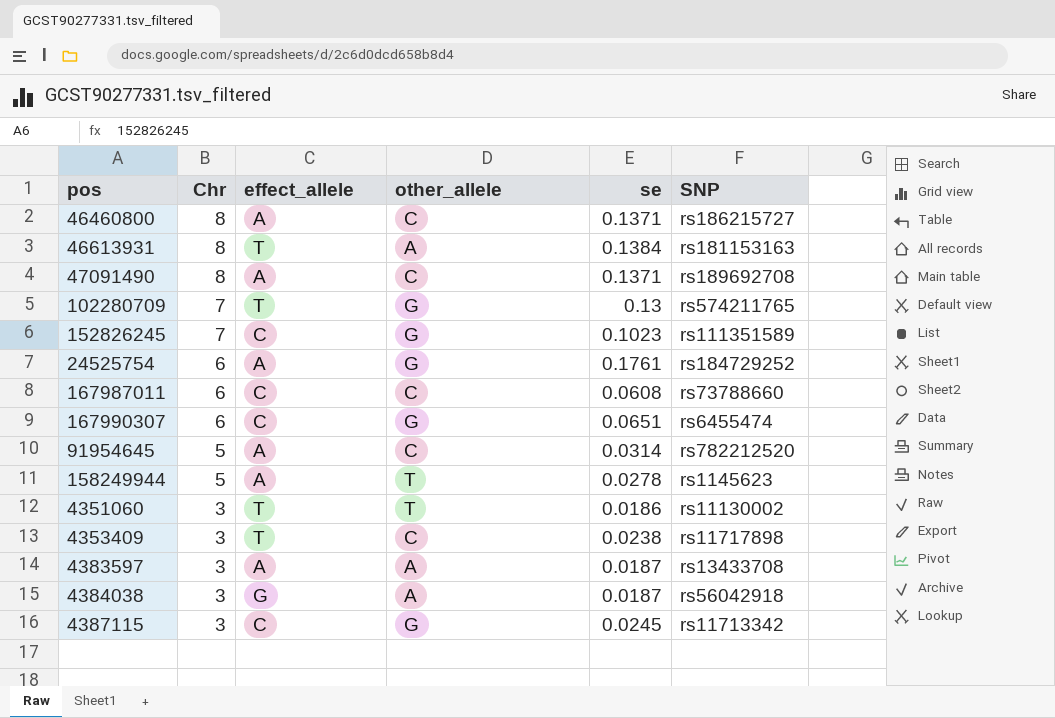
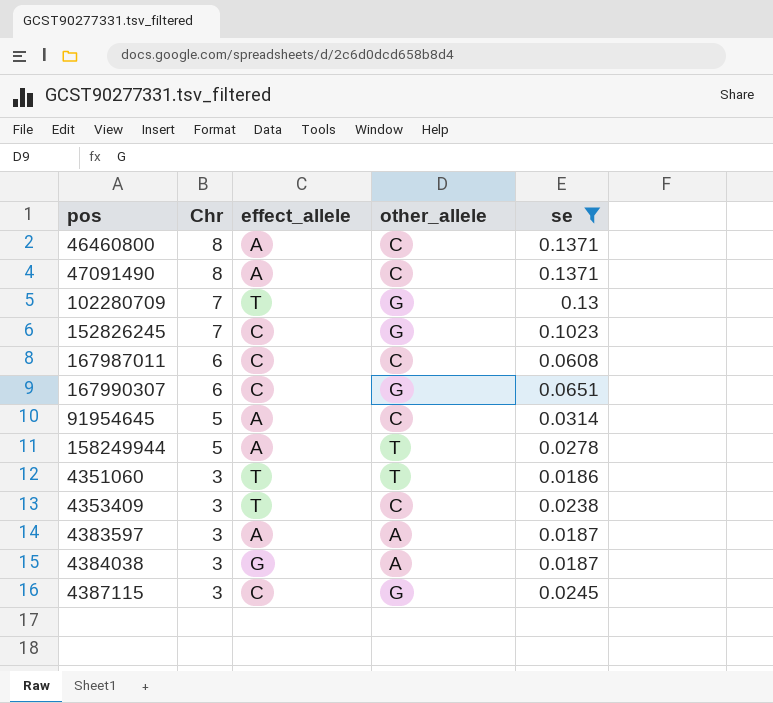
filter: none -> se <= 0.1371
column SNP | position: 6 -> none

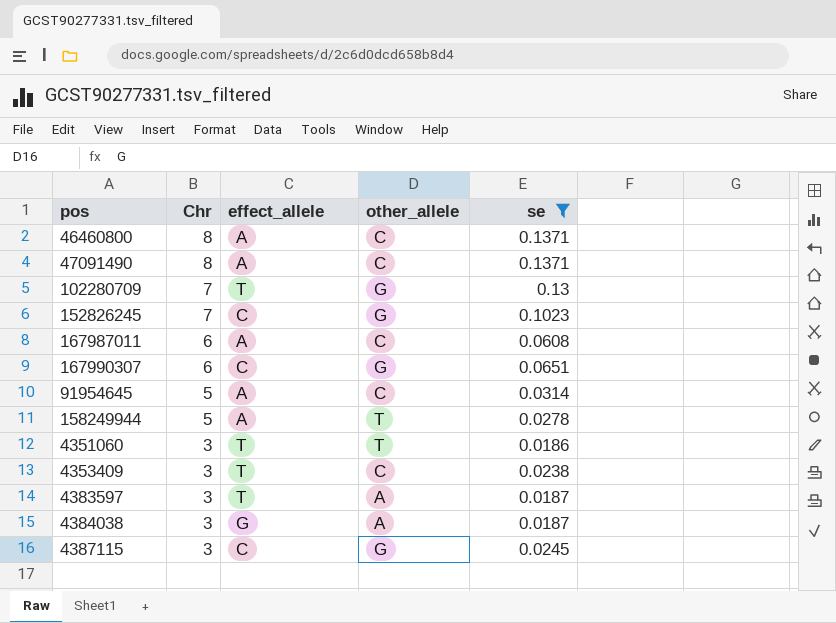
167987011 | effect_allele: C -> A
4383597 | effect_allele: A -> T

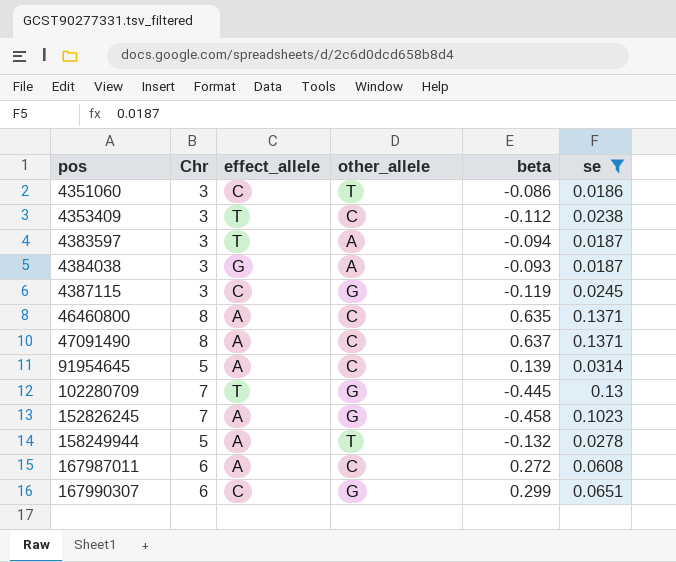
row order: Chr descending -> pos ascending
column beta | position: none -> 5
4351060 | effect_allele: T -> C
152826245 | effect_allele: C -> A

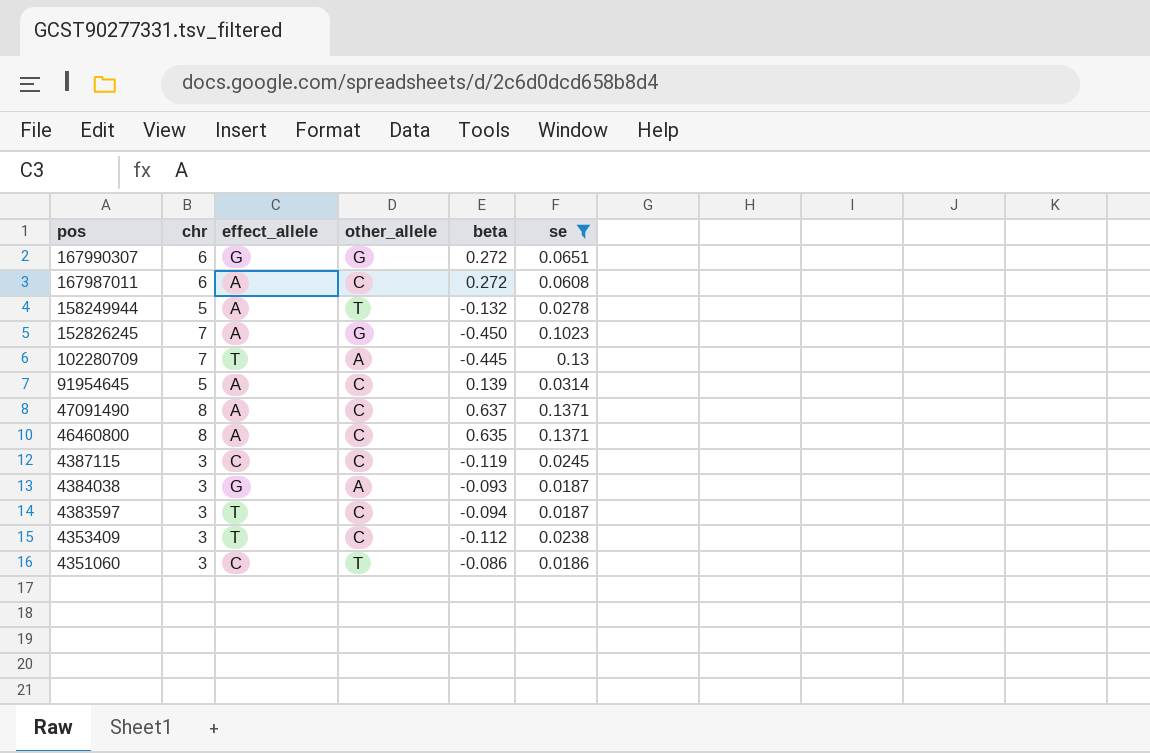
row order: pos ascending -> pos descending
column name: Chr -> chr
167990307 | effect_allele: C -> G
167990307 | beta: 0.299 -> 0.272
152826245 | beta: -0.458 -> -0.450
102280709 | other_allele: G -> A
4387115 | other_allele: G -> C
4383597 | other_allele: A -> C

